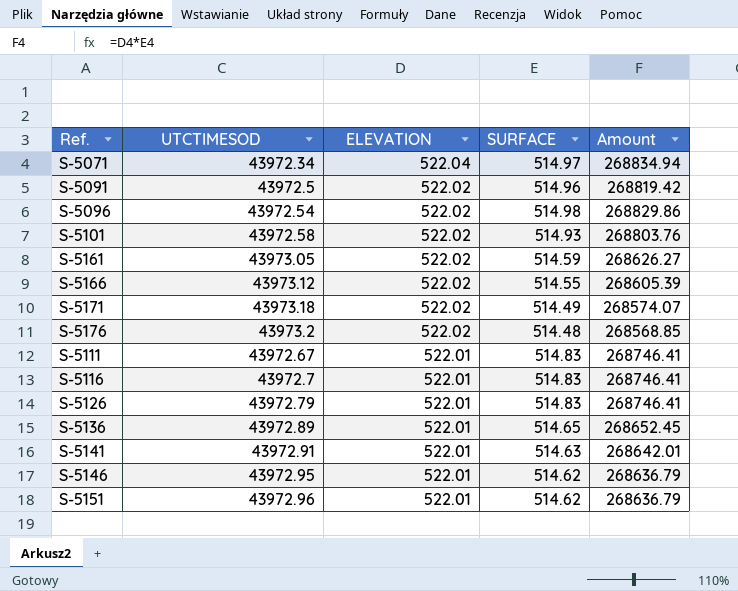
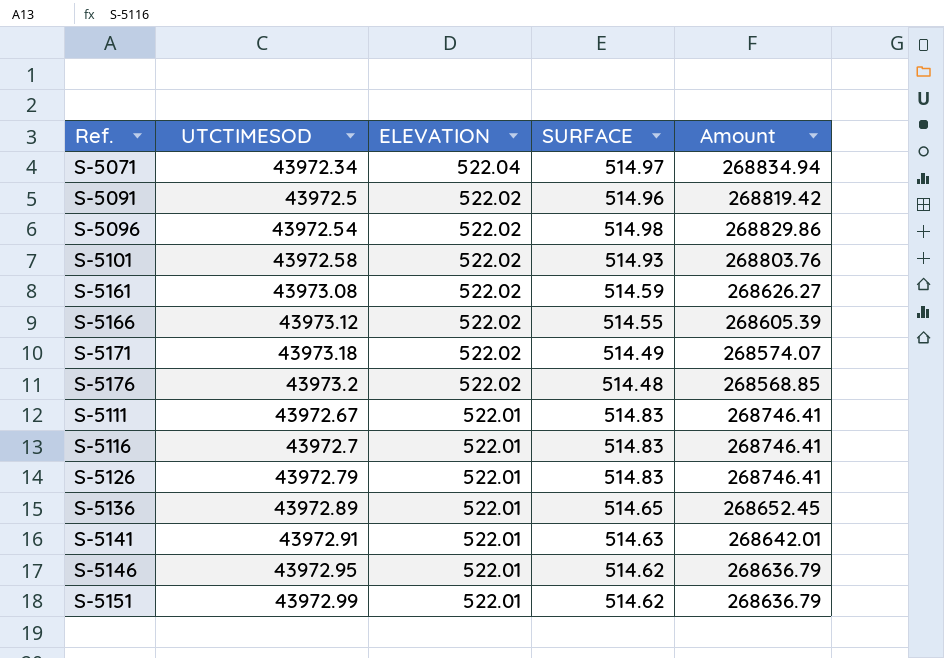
S-5161 | UTCTIMESOD: 43973.05 -> 43973.08
S-5151 | UTCTIMESOD: 43972.96 -> 43972.99

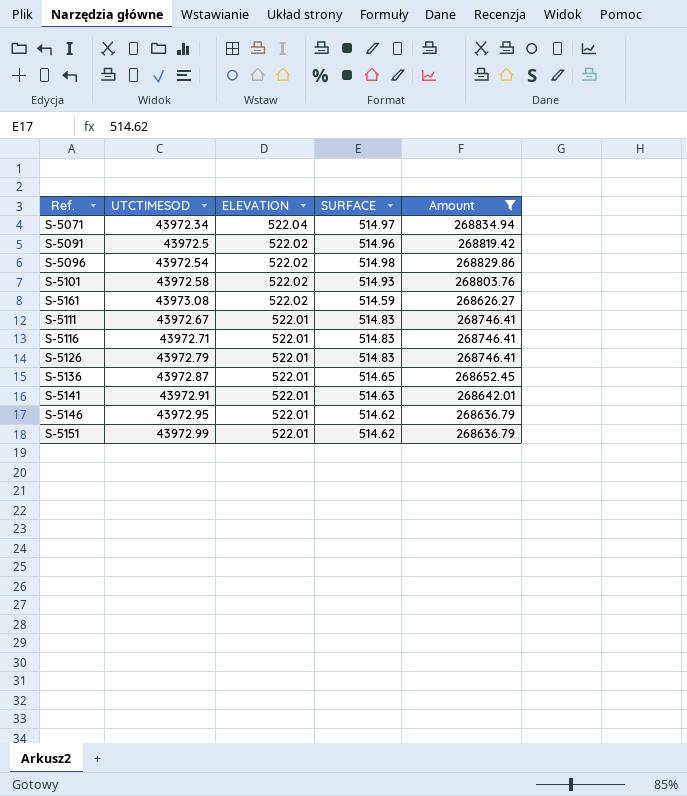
filter: none -> Amount >= 268626.27
S-5116 | UTCTIMESOD: 43972.7 -> 43972.71
S-5136 | UTCTIMESOD: 43972.89 -> 43972.87

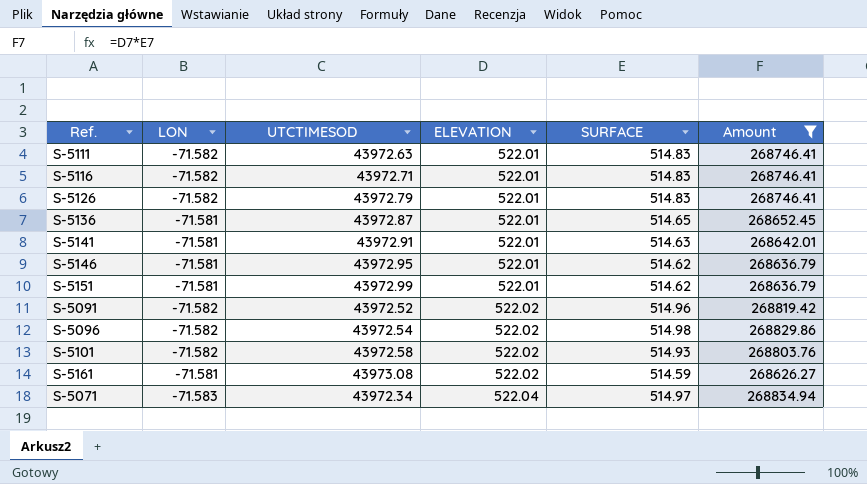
row order: ELEVATION descending -> ELEVATION ascending
column LON | position: none -> 2
S-5111 | UTCTIMESOD: 43972.67 -> 43972.63
S-5091 | UTCTIMESOD: 43972.5 -> 43972.52

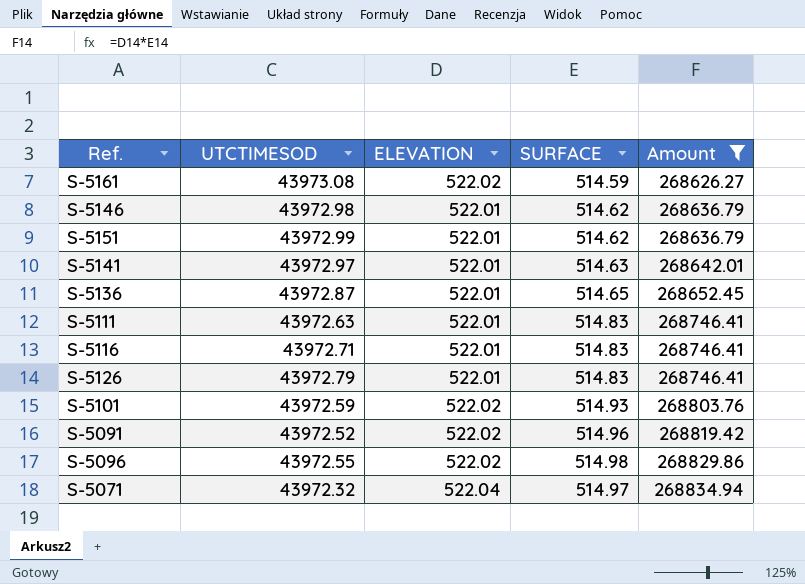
row order: ELEVATION ascending -> Amount ascending
column LON | position: 2 -> none
S-5146 | UTCTIMESOD: 43972.95 -> 43972.98
S-5141 | UTCTIMESOD: 43972.91 -> 43972.97
S-5101 | UTCTIMESOD: 43972.58 -> 43972.59
S-5096 | UTCTIMESOD: 43972.54 -> 43972.55
S-5071 | UTCTIMESOD: 43972.34 -> 43972.32

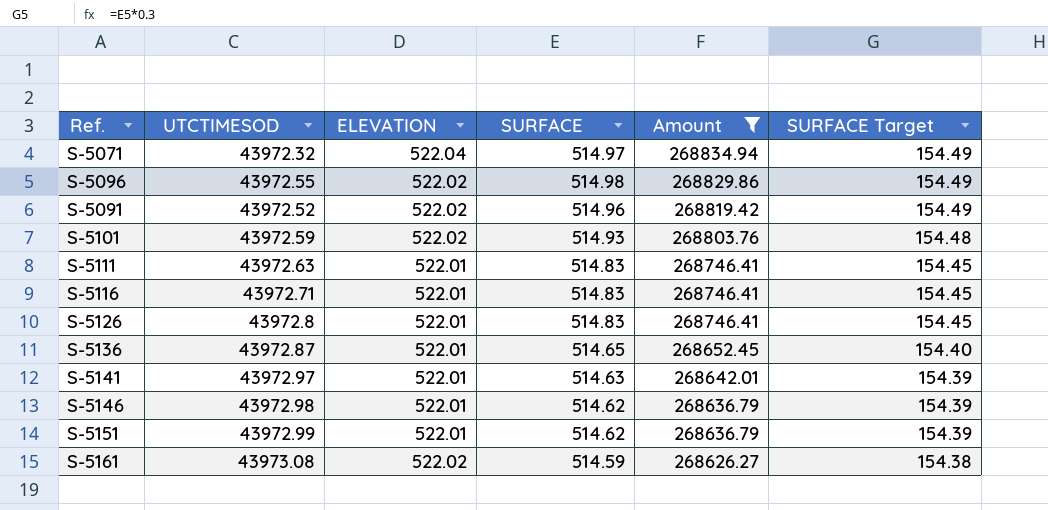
row order: Amount ascending -> Amount descending
column SURFACE Target | formula: none -> [SURFACE] * 0.3
S-5126 | UTCTIMESOD: 43972.79 -> 43972.8

